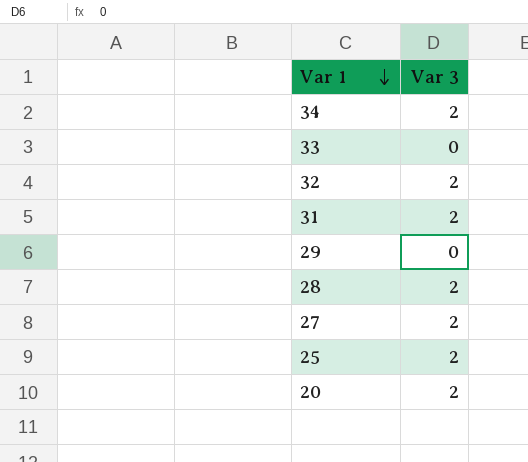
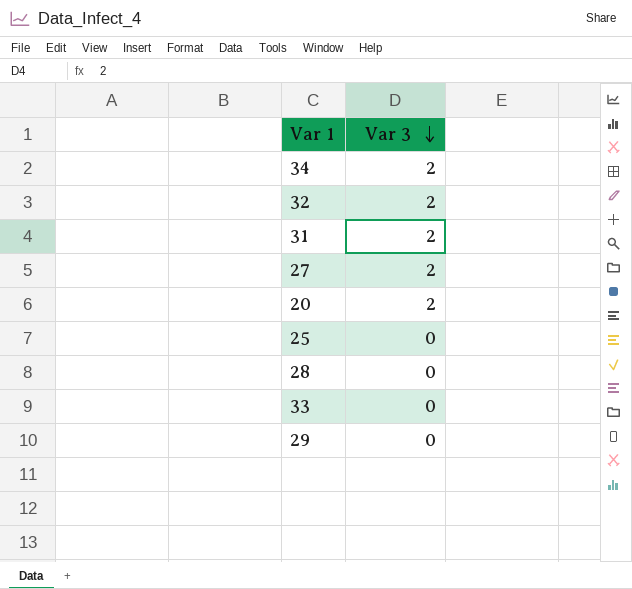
row order: Var 1 descending -> Var 3 descending
25 | Var 3: 2 -> 0
28 | Var 3: 2 -> 0

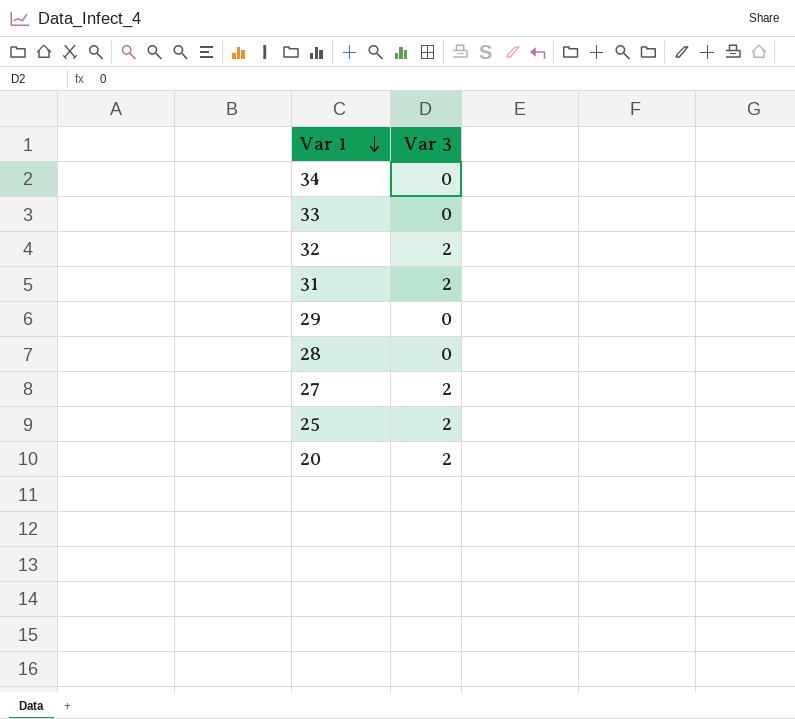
row order: Var 3 descending -> Var 1 descending
34 | Var 3: 2 -> 0
25 | Var 3: 0 -> 2

